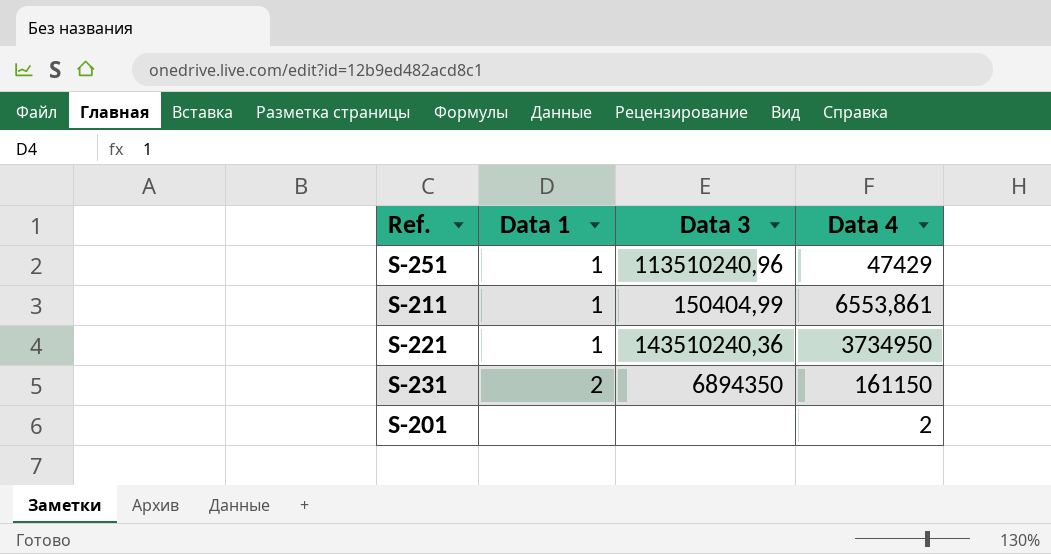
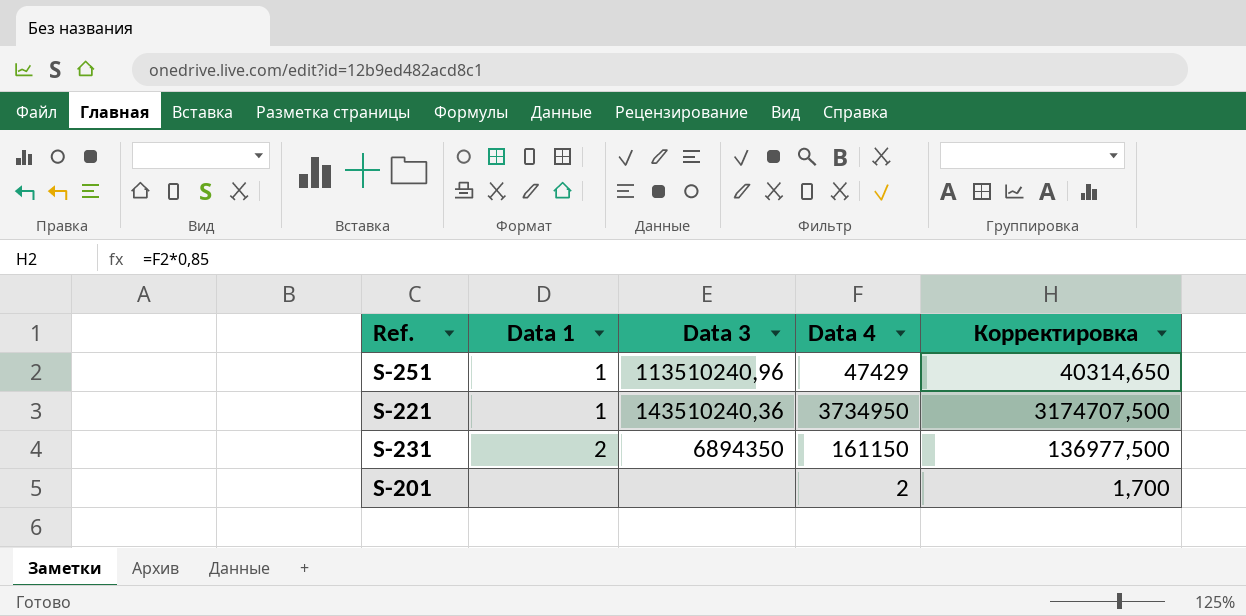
column Корректировка | formula: none -> [Data 4] * 0,85
row S-211: 1 | 150404,99 | 6553,861 -> none

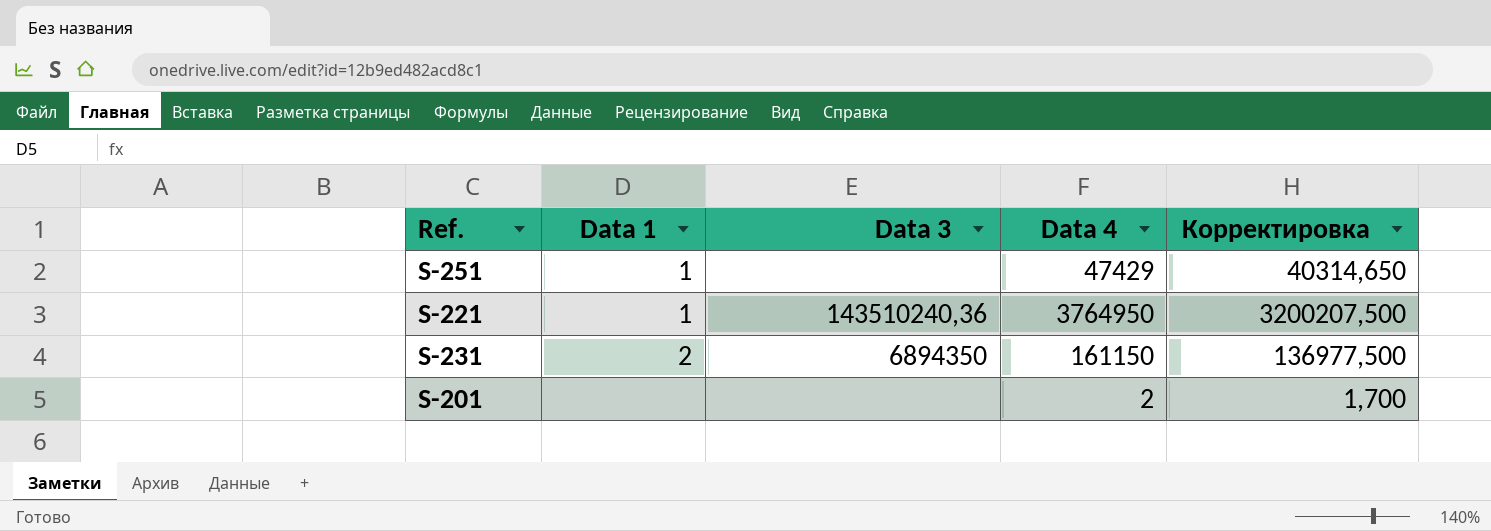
S-251 | Data 3: 113510240,96 -> none
S-221 | Data 4: 3734950 -> 3764950
S-221 | Корректировка: 3174707,500 -> 3200207,500

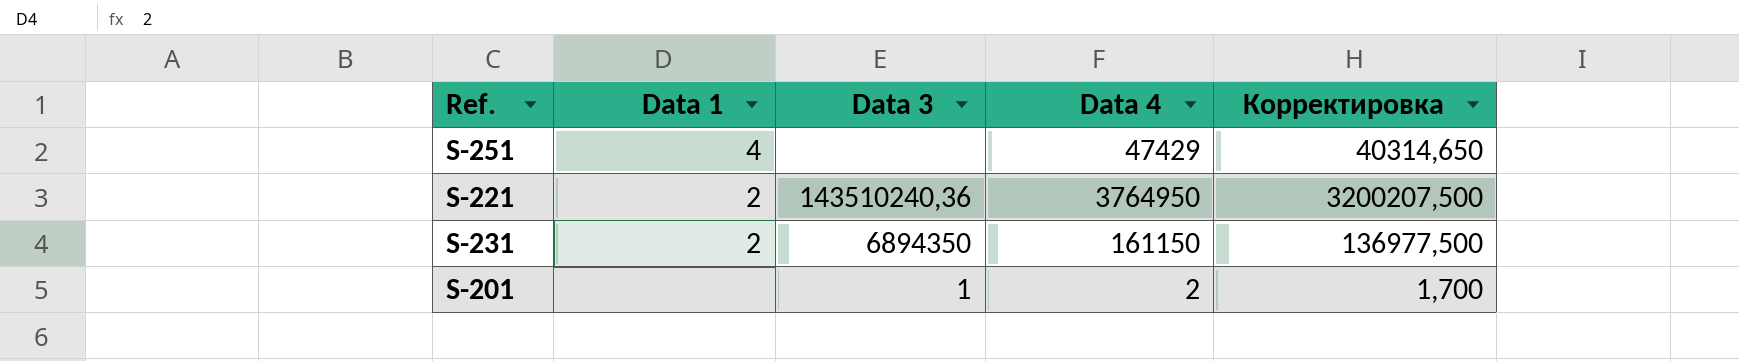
S-251 | Data 1: 1 -> 4
S-221 | Data 1: 1 -> 2
S-201 | Data 3: none -> 1

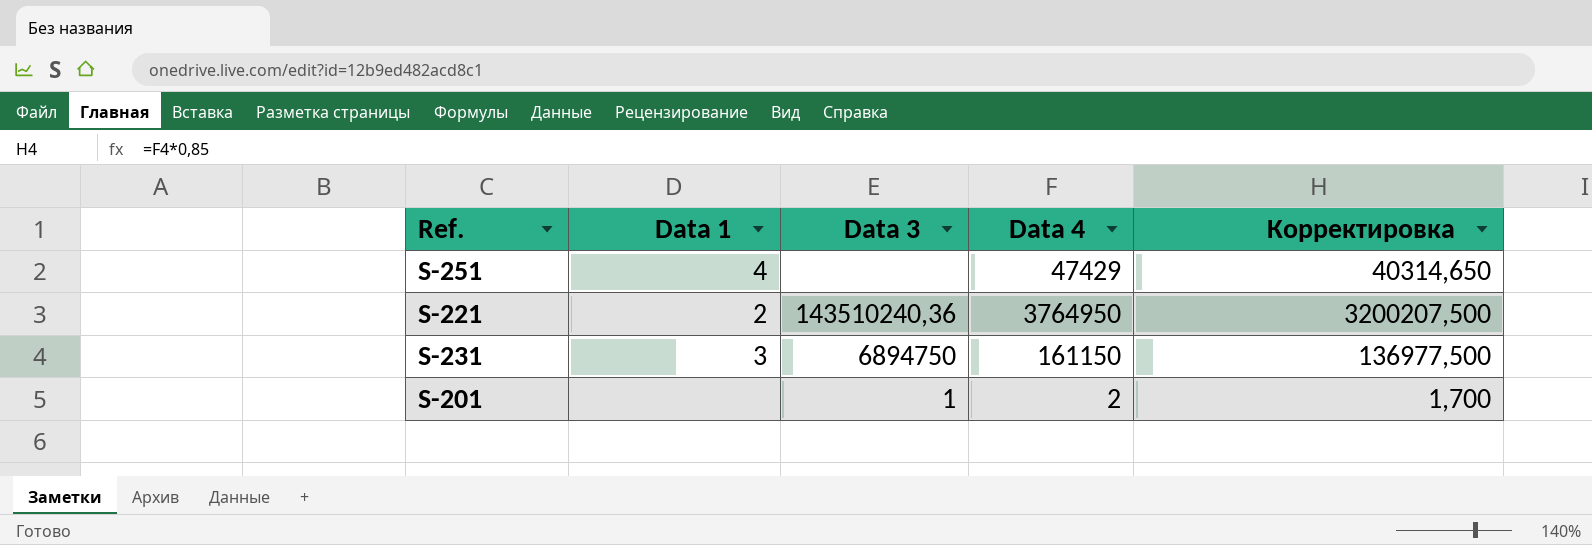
S-231 | Data 1: 2 -> 3
S-231 | Data 3: 6894350 -> 6894750

